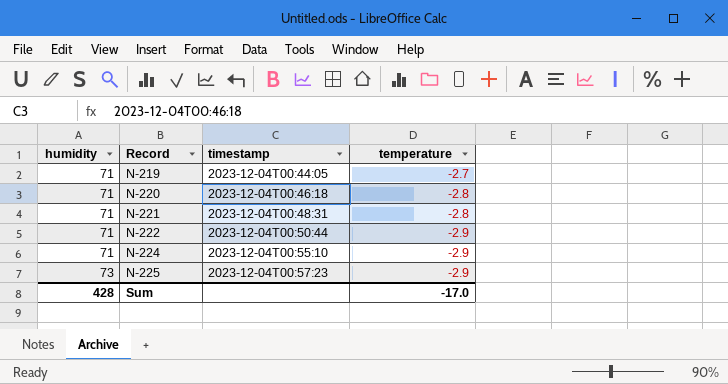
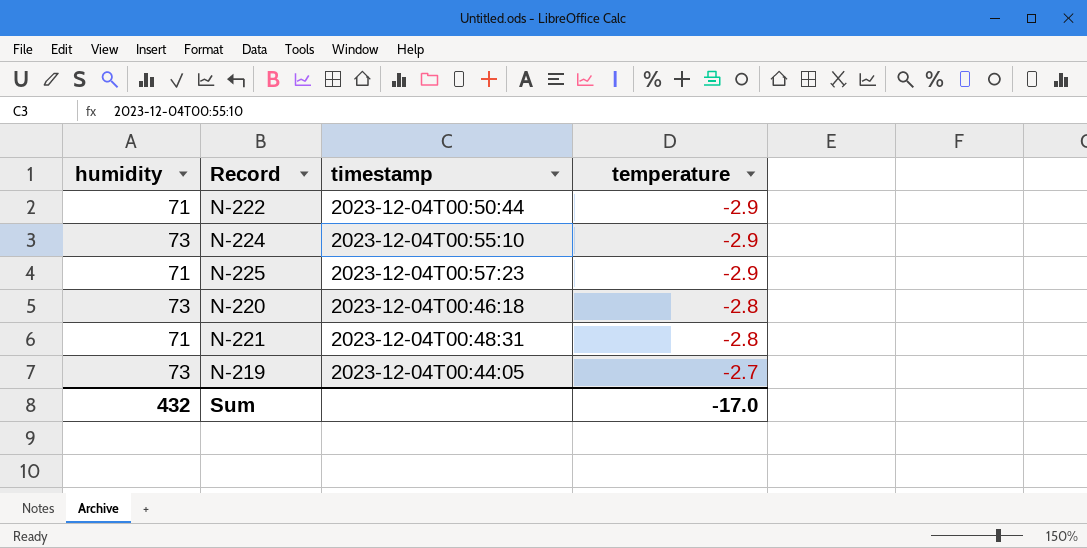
row order: humidity ascending -> temperature ascending
N-224 | humidity: 71 -> 73
N-225 | humidity: 73 -> 71
N-220 | humidity: 71 -> 73
N-219 | humidity: 71 -> 73
Sum | humidity: 428 -> 432

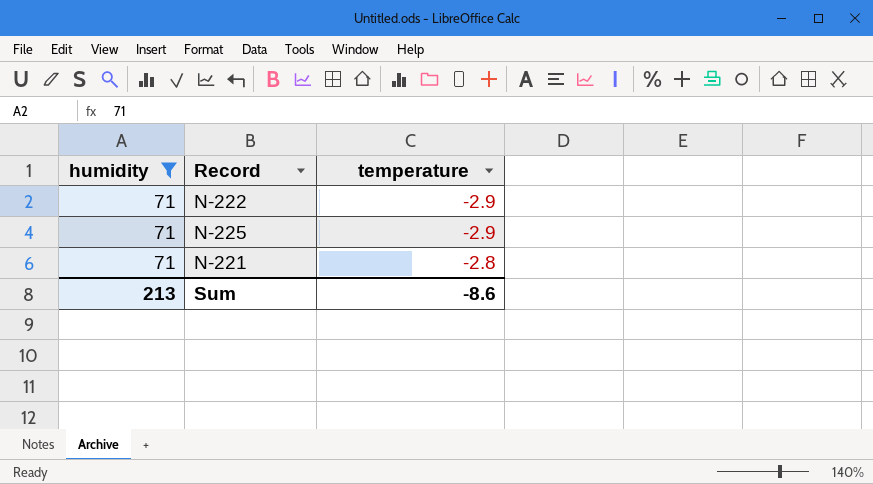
filter: none -> humidity = 71
column timestamp | position: 3 -> none
Sum | humidity: 432 -> 213
Sum | temperature: -17.0 -> -8.6

